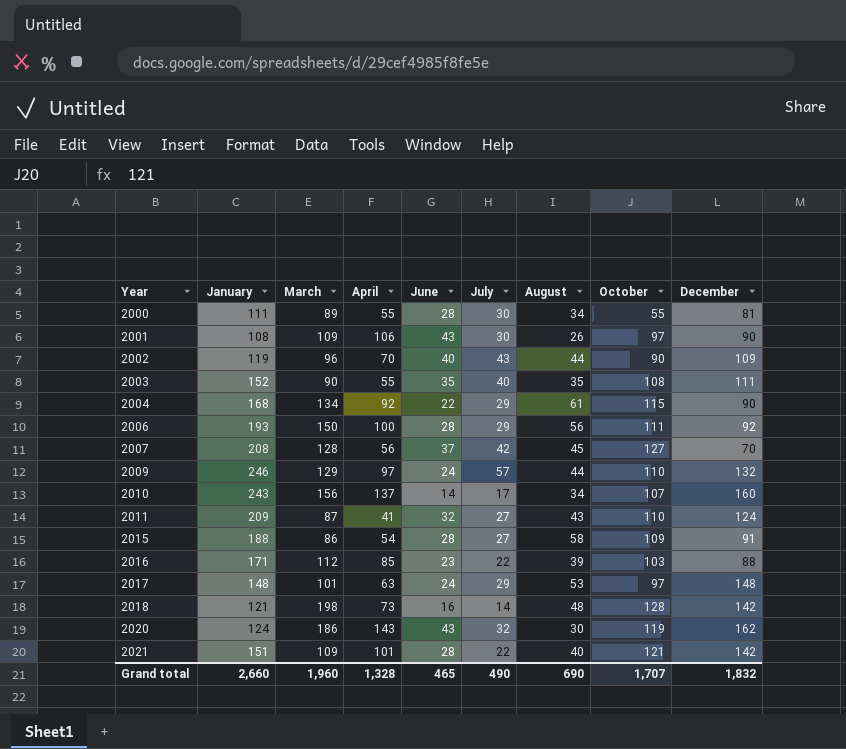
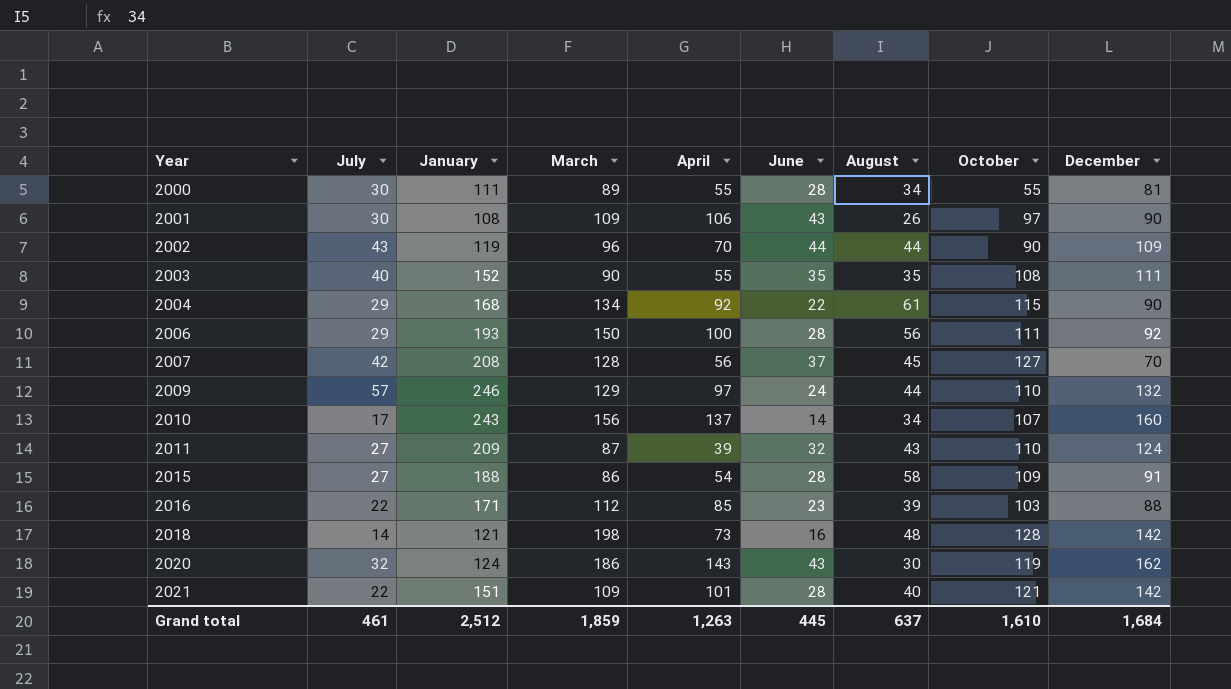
column July | position: 6 -> 2
row 2017: 148 | 101 | 63 | 24 | 29 | 53 | 97 | 148 -> none
2002 | June: 40 -> 44
2011 | April: 41 -> 39
Grand total | July: 490 -> 461
Grand total | January: 2,660 -> 2,512
Grand total | March: 1,960 -> 1,859
Grand total | April: 1,328 -> 1,263
Grand total | June: 465 -> 445
Grand total | August: 690 -> 637
Grand total | October: 1,707 -> 1,610
Grand total | December: 1,832 -> 1,684

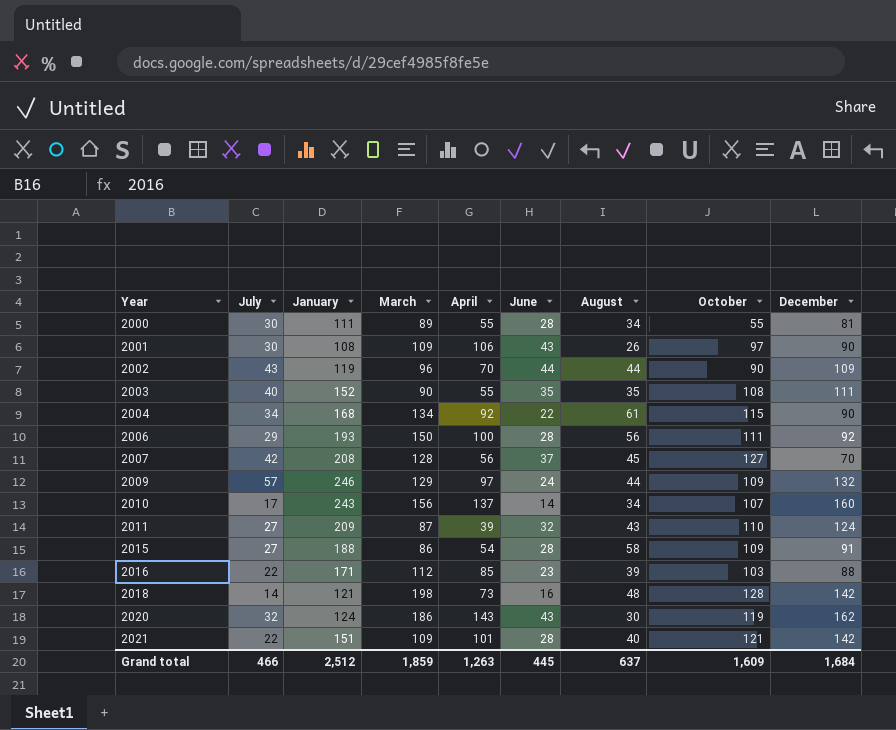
2004 | July: 29 -> 34
2009 | October: 110 -> 109
Grand total | July: 461 -> 466
Grand total | October: 1,610 -> 1,609

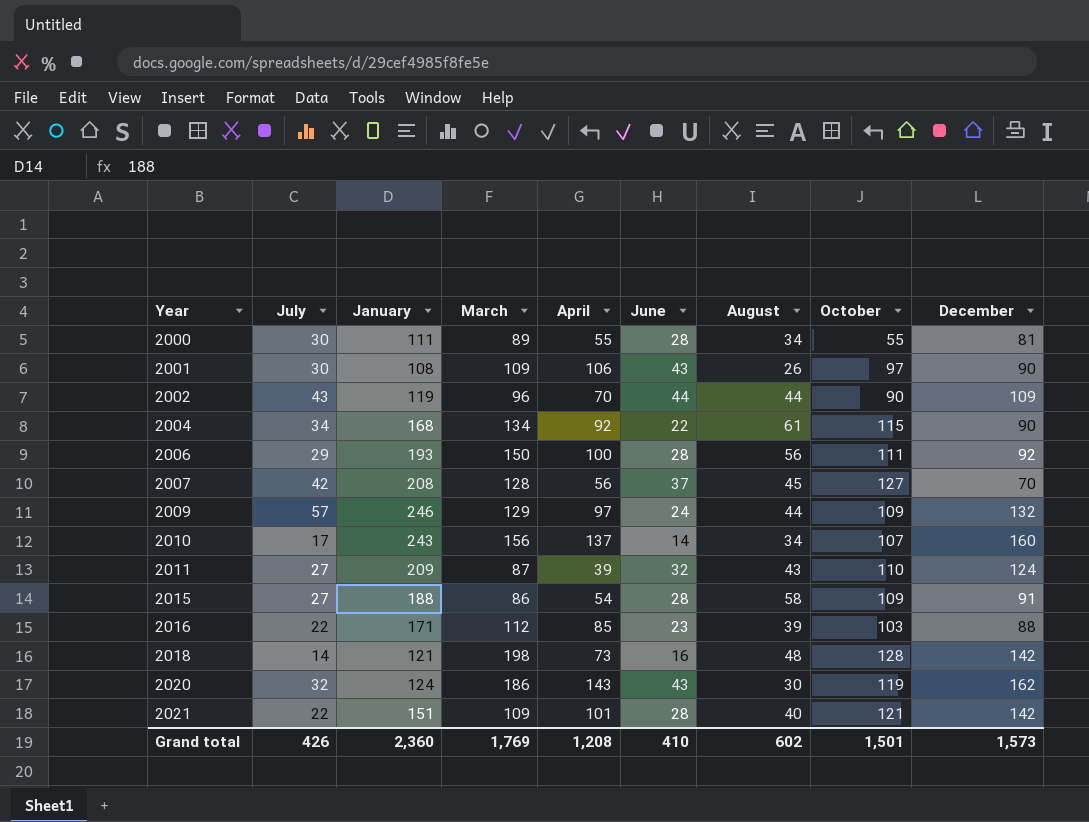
row 2003: 40 | 152 | 90 | 55 | 35 | 35 | 108 | 111 -> none
Grand total | July: 466 -> 426
Grand total | January: 2,512 -> 2,360
Grand total | March: 1,859 -> 1,769
Grand total | April: 1,263 -> 1,208
Grand total | June: 445 -> 410
Grand total | August: 637 -> 602
Grand total | October: 1,609 -> 1,501
Grand total | December: 1,684 -> 1,573

